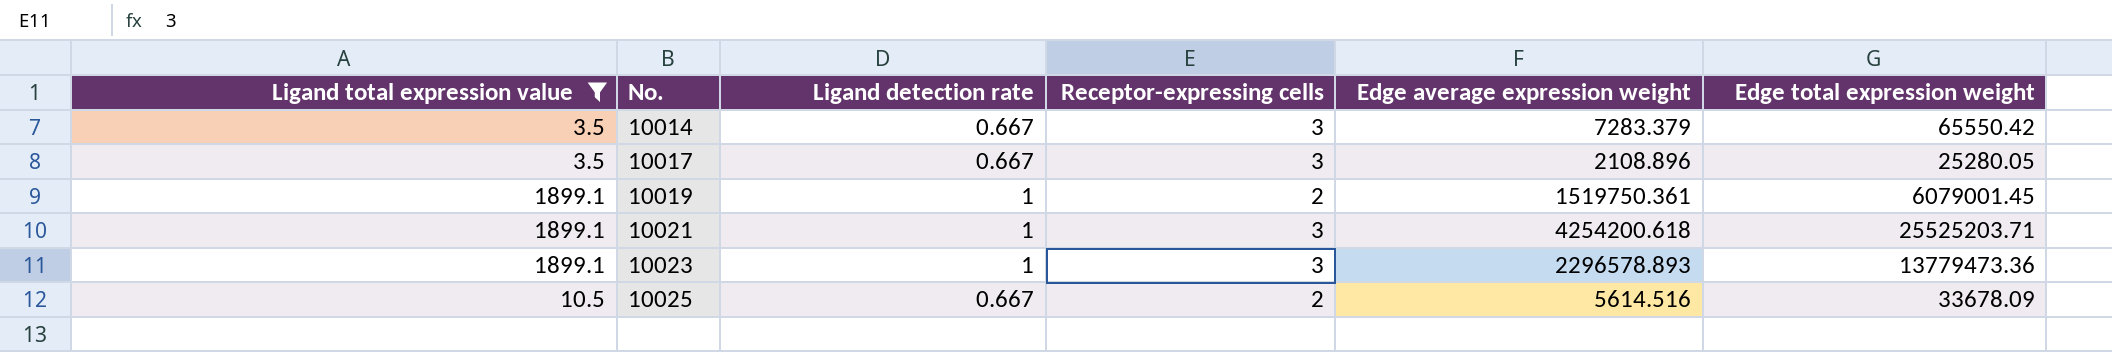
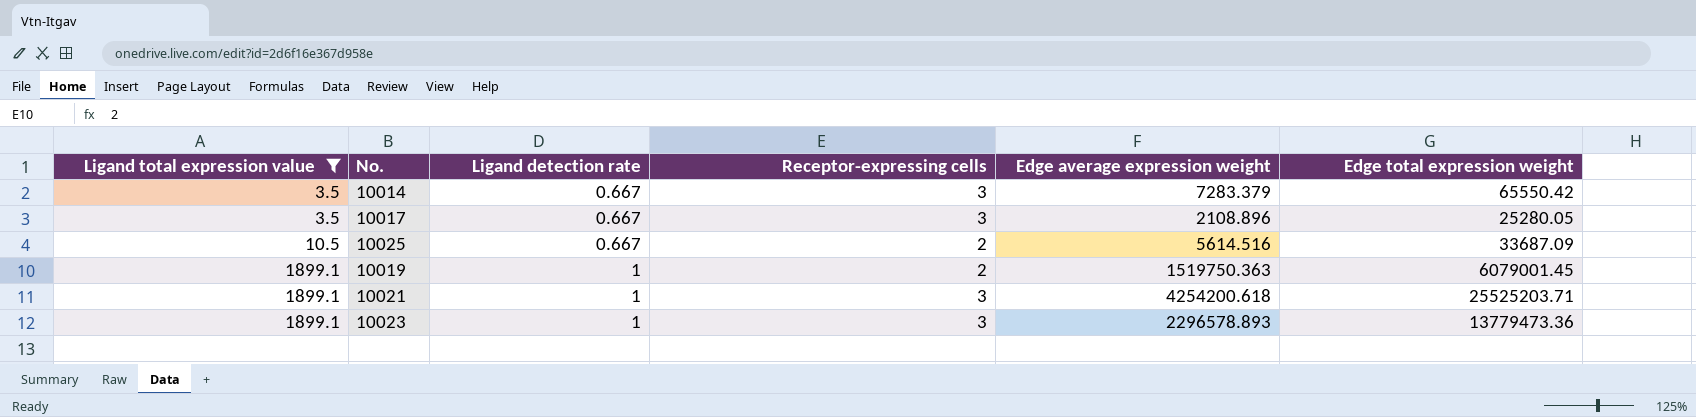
row order: No. ascending -> Ligand total expression value ascending
10025 | Edge total expression weight: 33678.09 -> 33687.09
10019 | Edge average expression weight: 1519750.361 -> 1519750.363

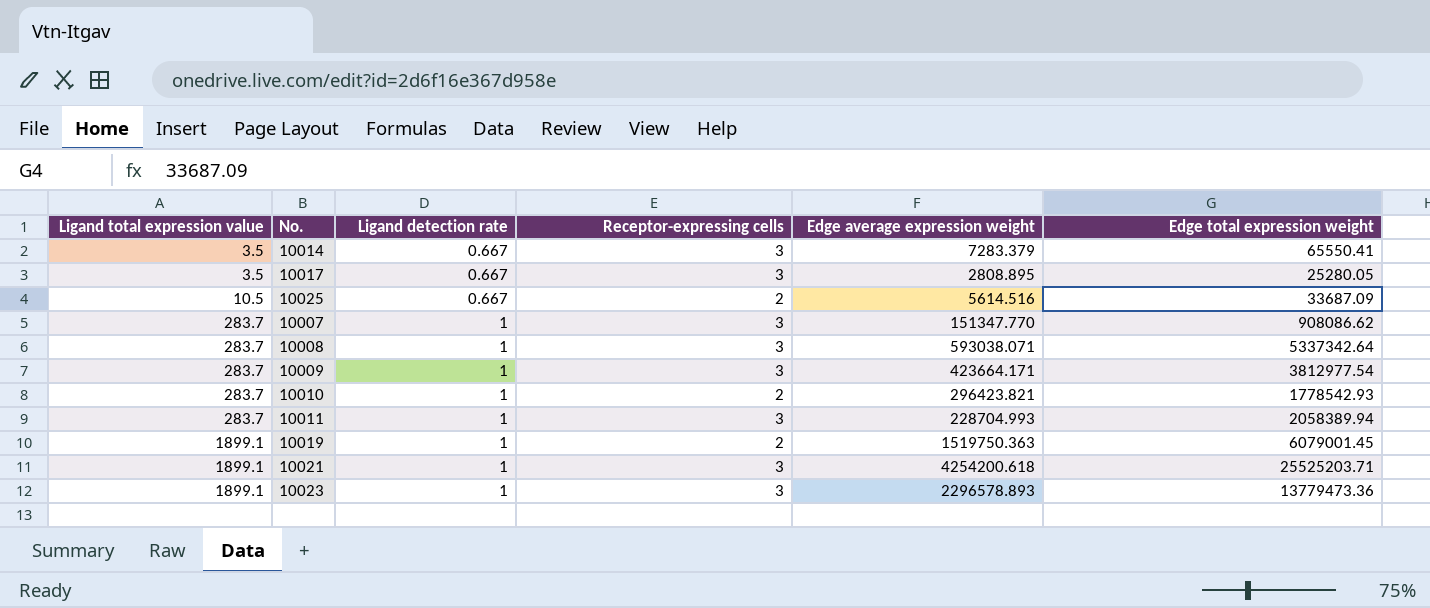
filter: Ligand total expression value != 283.7 -> none
10014 | Edge total expression weight: 65550.42 -> 65550.41
10017 | Edge average expression weight: 2108.896 -> 2808.895

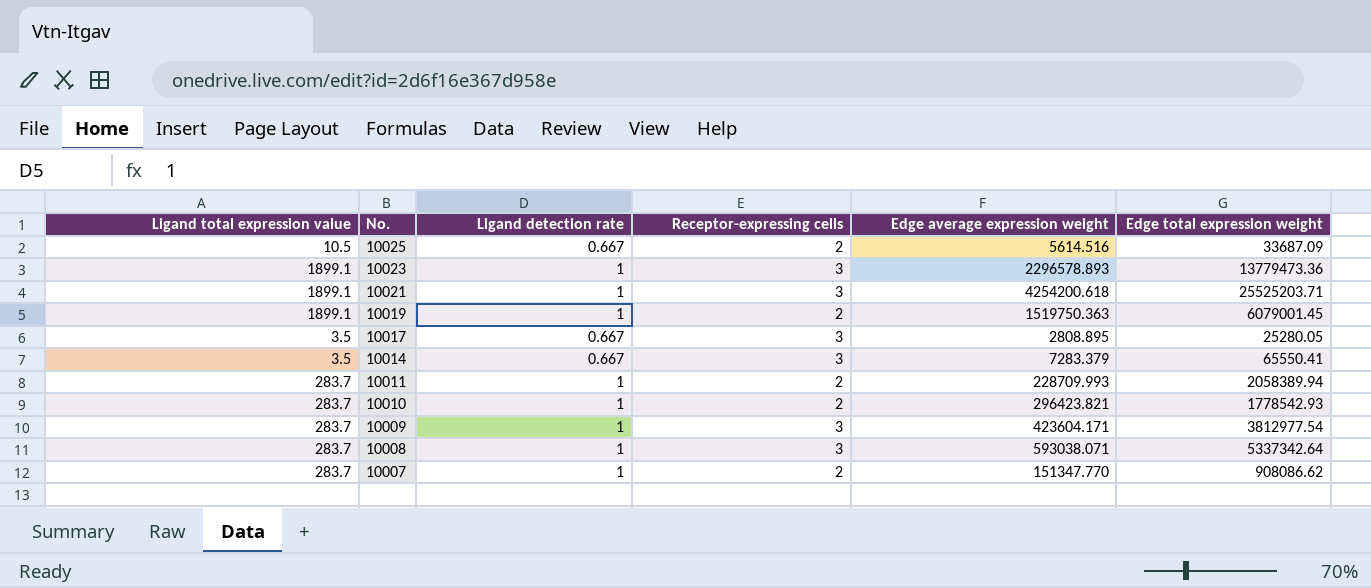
row order: Ligand total expression value ascending -> No. descending
10011 | Receptor-expressing cells: 3 -> 2
10011 | Edge average expression weight: 228704.993 -> 228709.993
10009 | Edge average expression weight: 423664.171 -> 423604.171
10007 | Receptor-expressing cells: 3 -> 2

